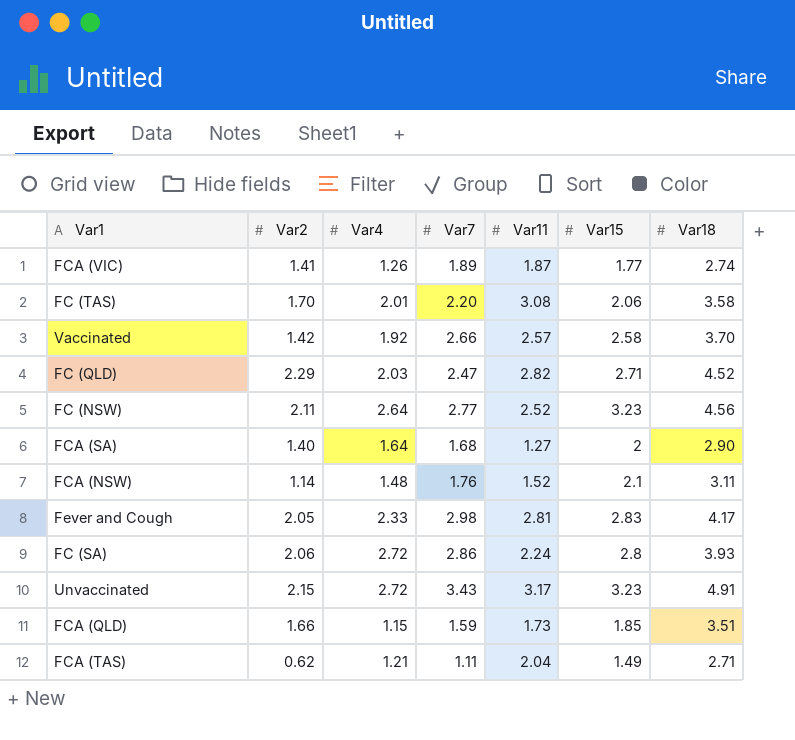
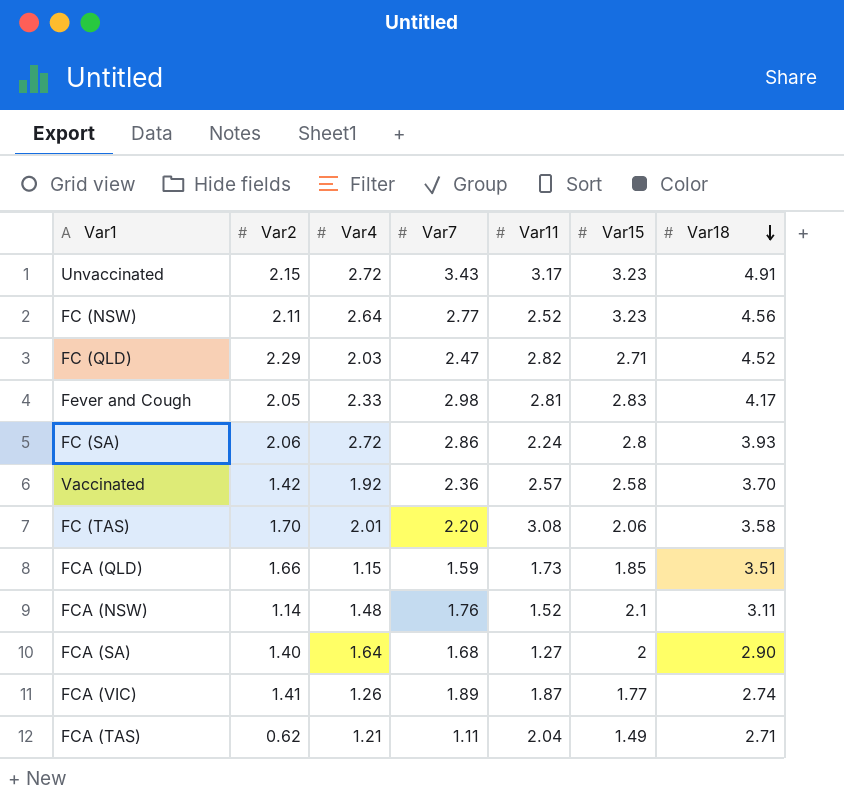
row order: none -> Var18 descending
Vaccinated | Var7: 2.66 -> 2.36

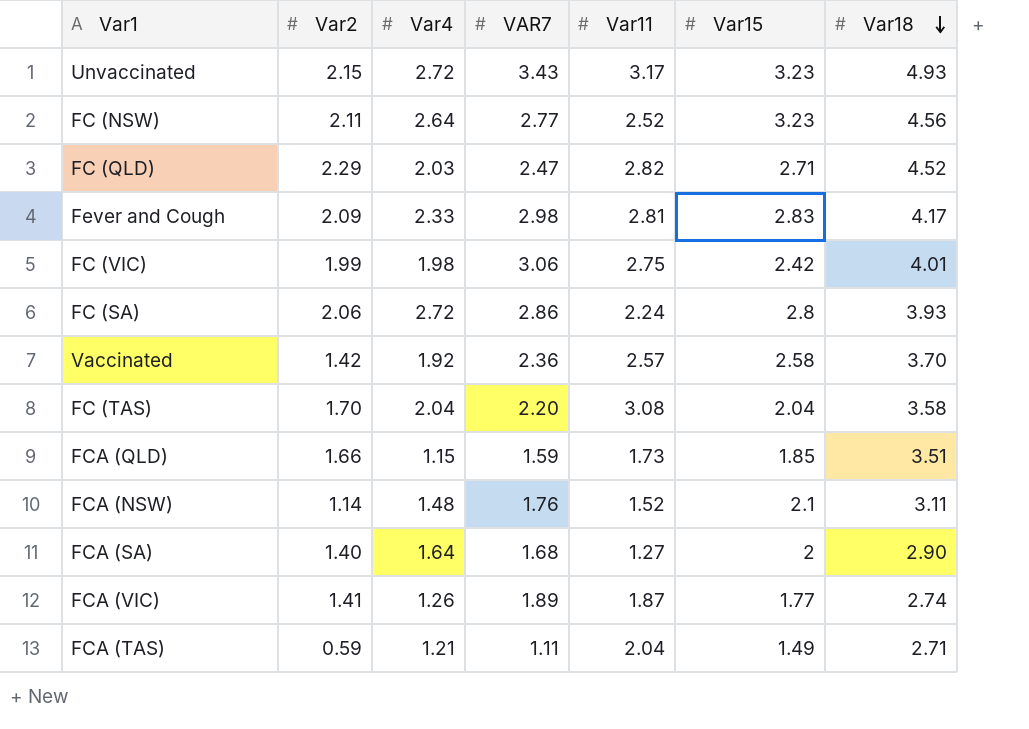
column name: Var7 -> VAR7
Unvaccinated | Var18: 4.91 -> 4.93
Fever and Cough | Var2: 2.05 -> 2.09
row FC (VIC): none -> 1.99 | 1.98 | 3.06 | 2.75 | 2.42 | 4.01
FC (TAS) | Var4: 2.01 -> 2.04
FC (TAS) | Var15: 2.06 -> 2.04
FCA (TAS) | Var2: 0.62 -> 0.59

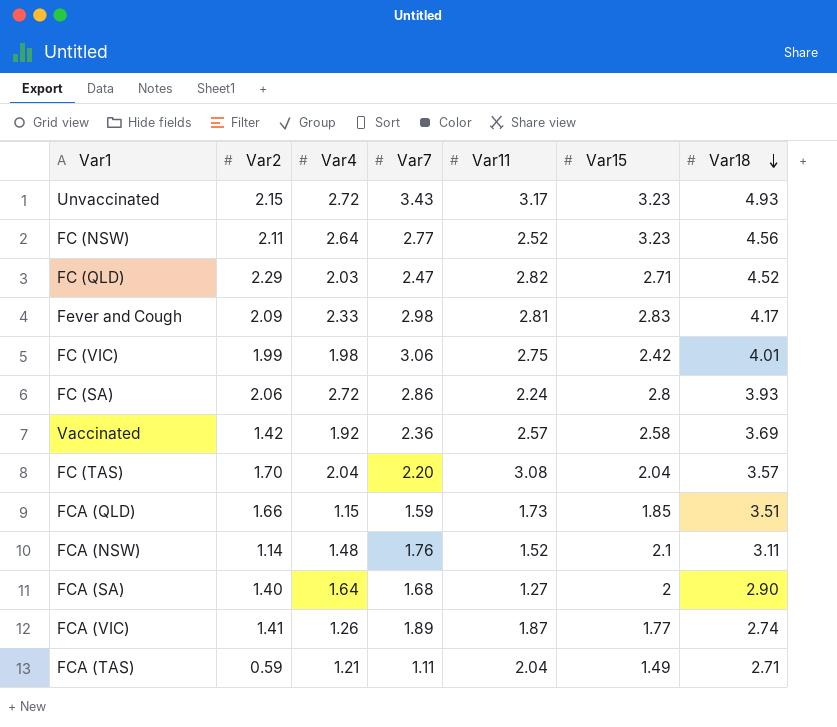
column name: VAR7 -> Var7
Vaccinated | Var18: 3.70 -> 3.69
FC (TAS) | Var18: 3.58 -> 3.57

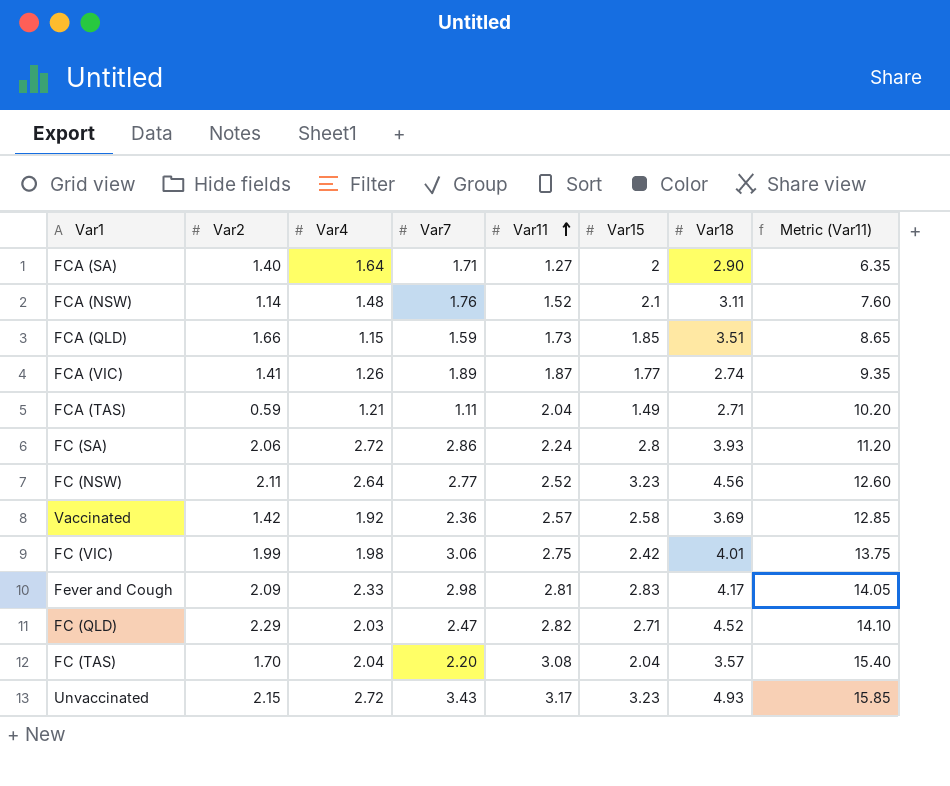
row order: Var18 descending -> Var11 ascending
column Metric (Var11) | formula: none -> [Var11] * 5
FCA (SA) | Var7: 1.68 -> 1.71

